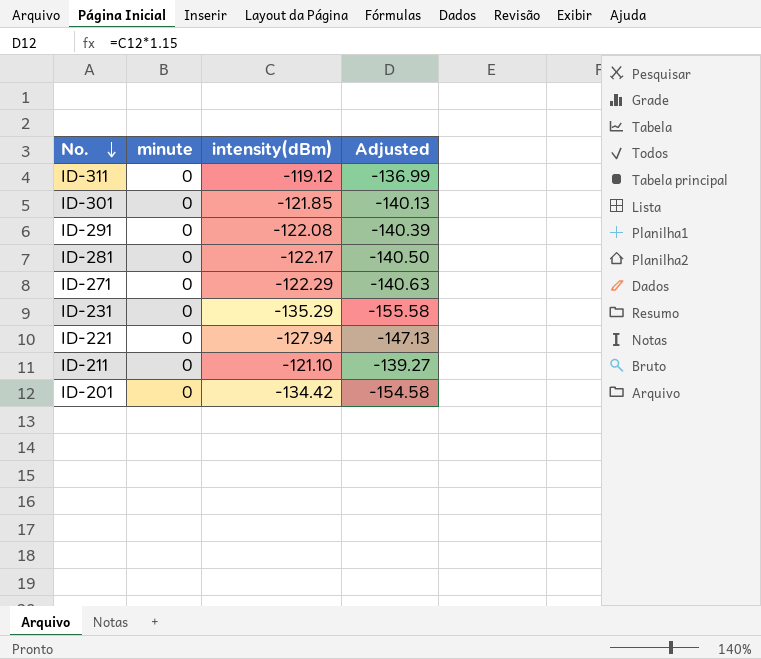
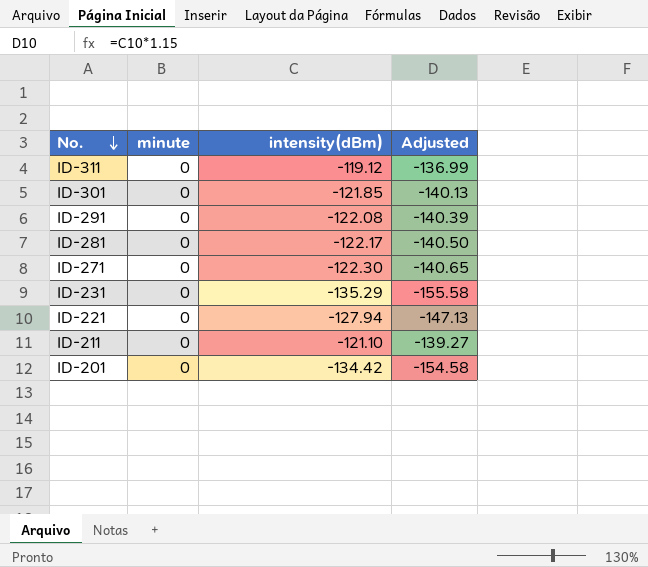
ID-271 | intensity(dBm): -122.29 -> -122.30
ID-271 | Adjusted: -140.63 -> -140.65

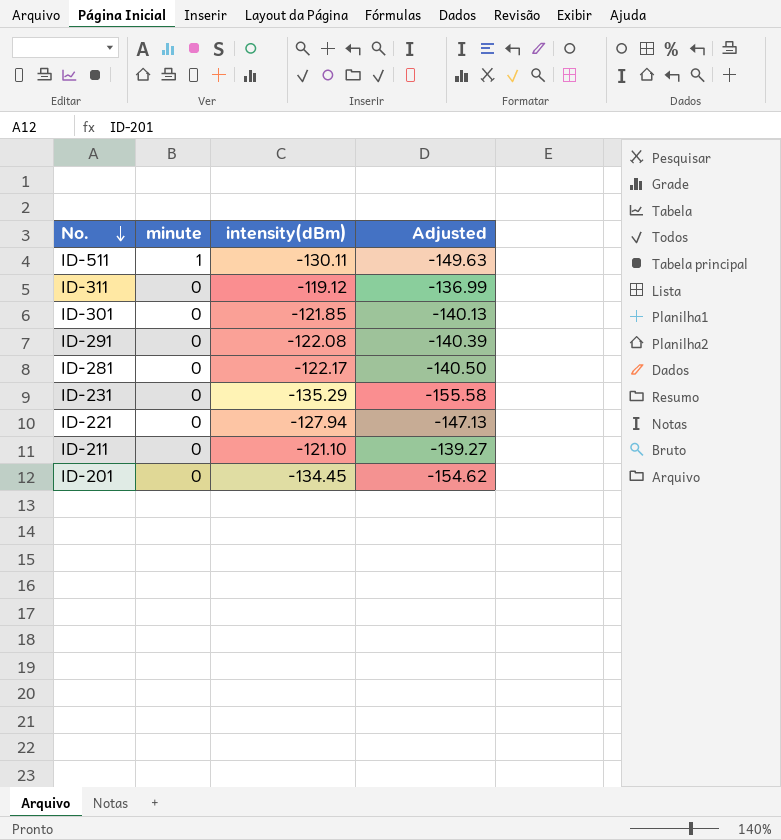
row ID-271: 0 | -122.30 | -140.65 -> none
row ID-511: none -> 1 | -130.11 | -149.63
ID-201 | intensity(dBm): -134.42 -> -134.45
ID-201 | Adjusted: -154.58 -> -154.62

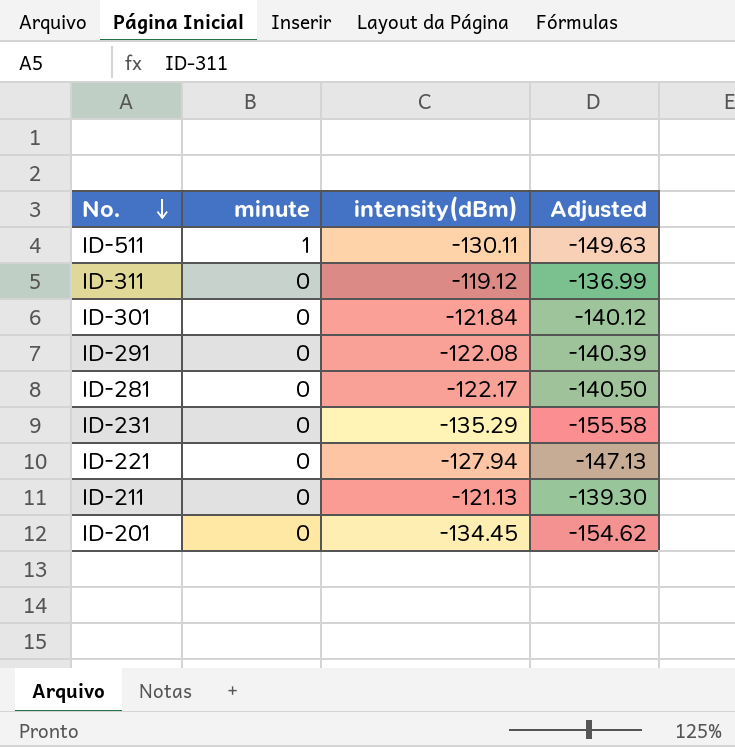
ID-301 | intensity(dBm): -121.85 -> -121.84
ID-301 | Adjusted: -140.13 -> -140.12
ID-211 | intensity(dBm): -121.10 -> -121.13
ID-211 | Adjusted: -139.27 -> -139.30

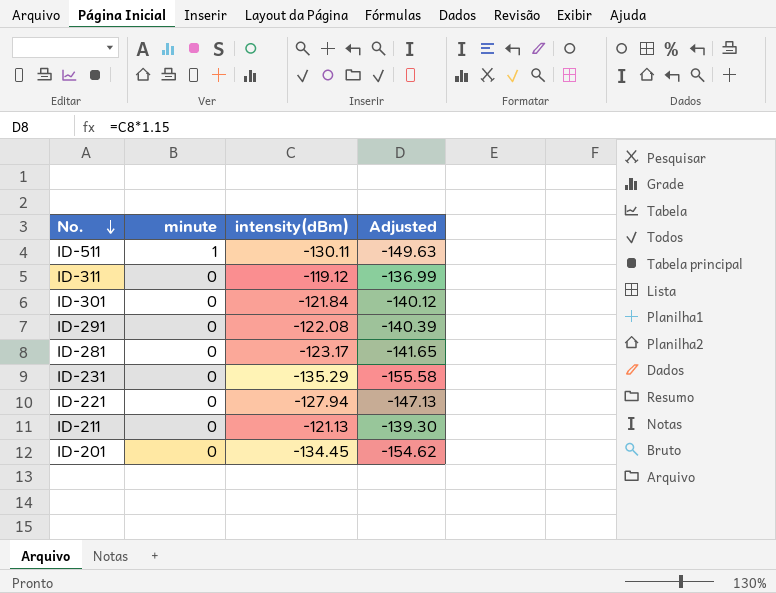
ID-281 | intensity(dBm): -122.17 -> -123.17
ID-281 | Adjusted: -140.50 -> -141.65

